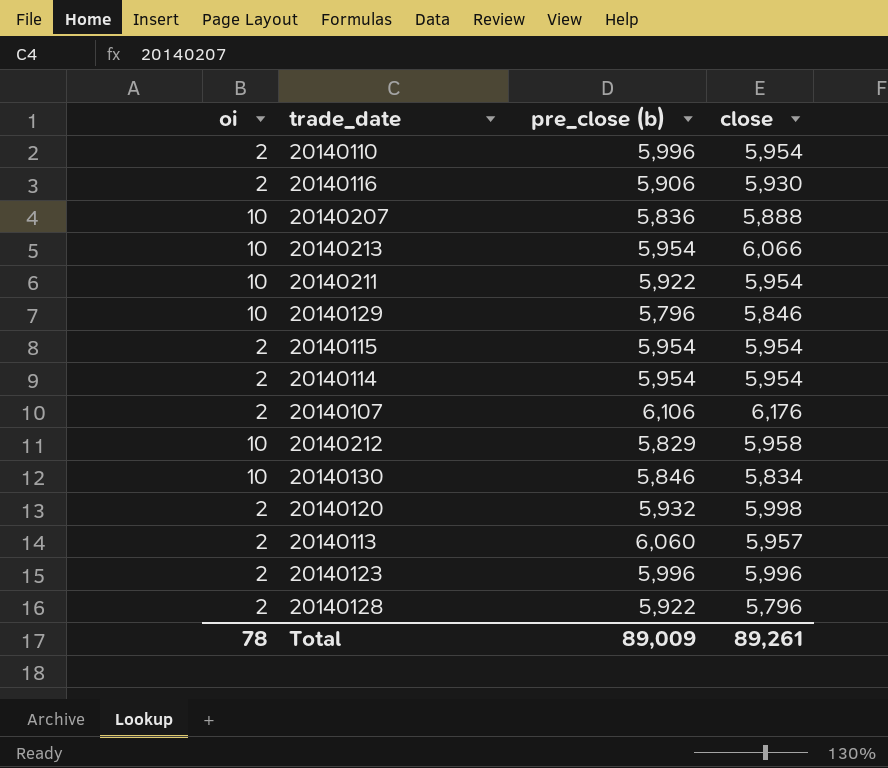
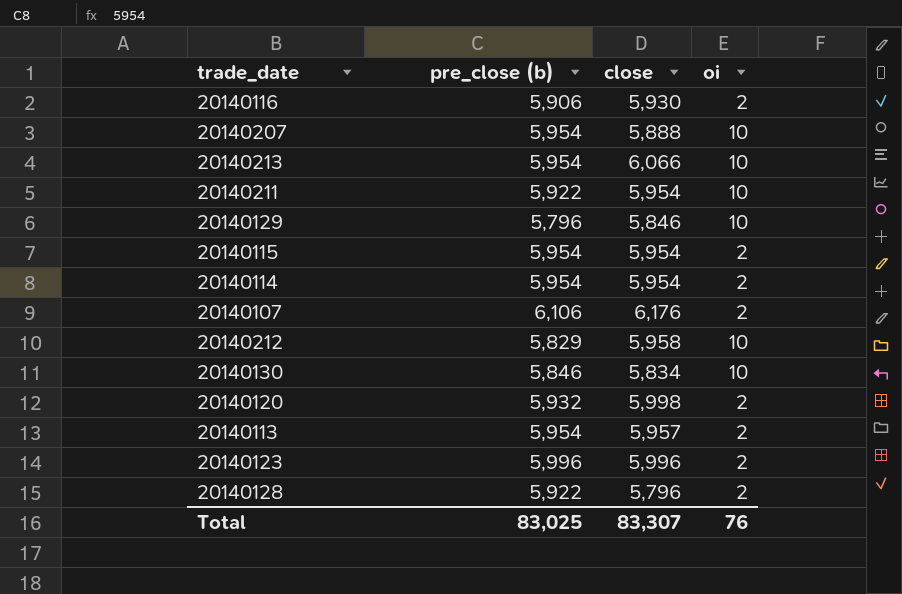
column oi | position: 1 -> 4
row 20140110: 2 | 5,996 | 5,954 -> none
20140207 | pre_close (b): 5,836 -> 5,954
20140113 | pre_close (b): 6,060 -> 5,954
Total | pre_close (b): 89,009 -> 83,025
Total | close: 89,261 -> 83,307
Total | oi: 78 -> 76

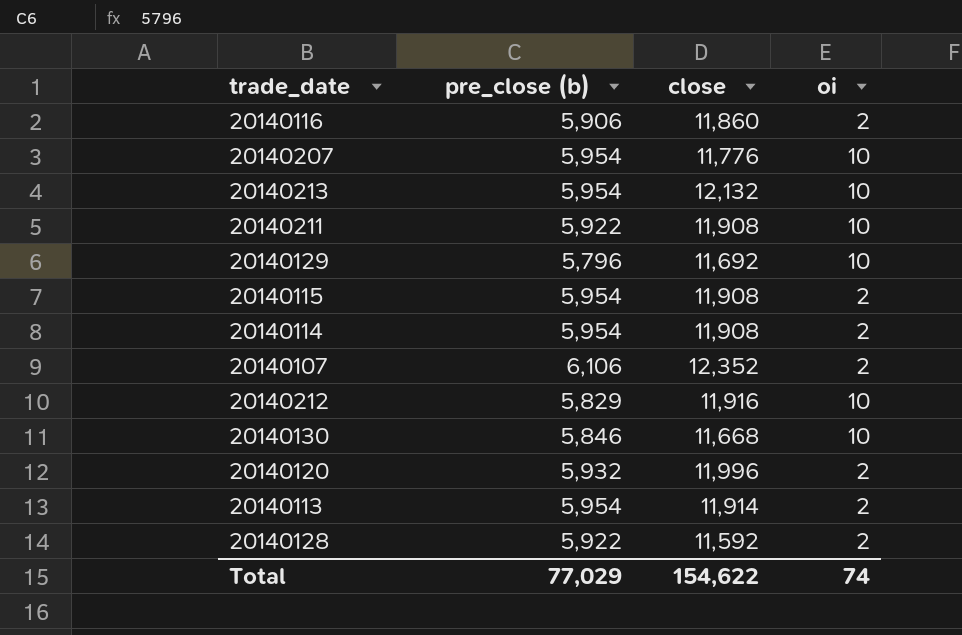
row 20140123: 5,996 | 5,996 | 2 -> none
20140116 | close: 5,930 -> 11,860
20140207 | close: 5,888 -> 11,776
20140213 | close: 6,066 -> 12,132
20140211 | close: 5,954 -> 11,908
20140129 | close: 5,846 -> 11,692
20140115 | close: 5,954 -> 11,908
20140114 | close: 5,954 -> 11,908
20140107 | close: 6,176 -> 12,352
20140212 | close: 5,958 -> 11,916
20140130 | close: 5,834 -> 11,668
20140120 | close: 5,998 -> 11,996
20140113 | close: 5,957 -> 11,914
20140128 | close: 5,796 -> 11,592
Total | pre_close (b): 83,025 -> 77,029
Total | close: 83,307 -> 154,622
Total | oi: 76 -> 74

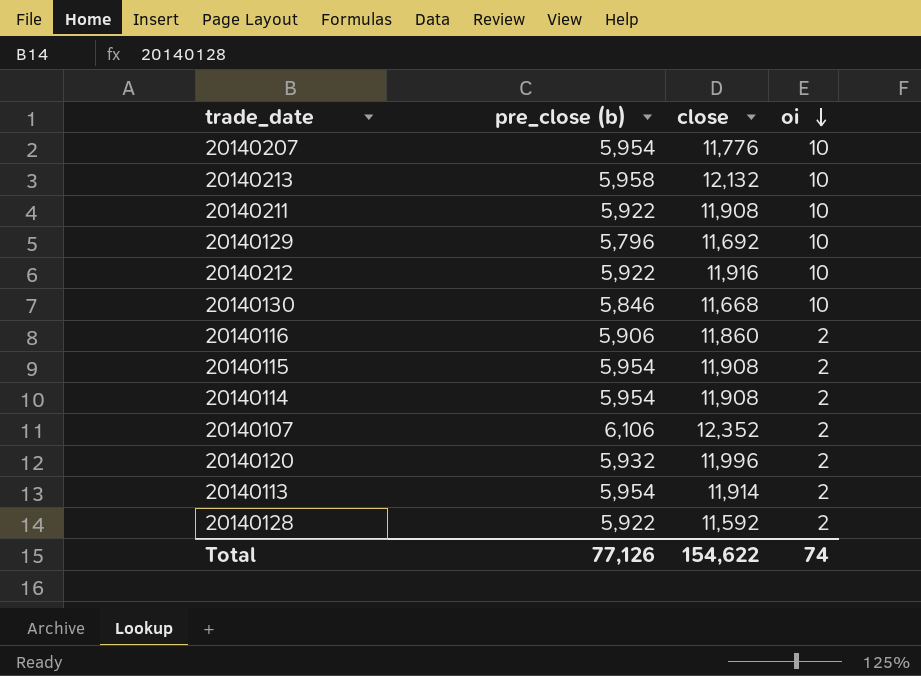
row order: none -> oi descending
20140213 | pre_close (b): 5,954 -> 5,958
20140212 | pre_close (b): 5,829 -> 5,922
Total | pre_close (b): 77,029 -> 77,126

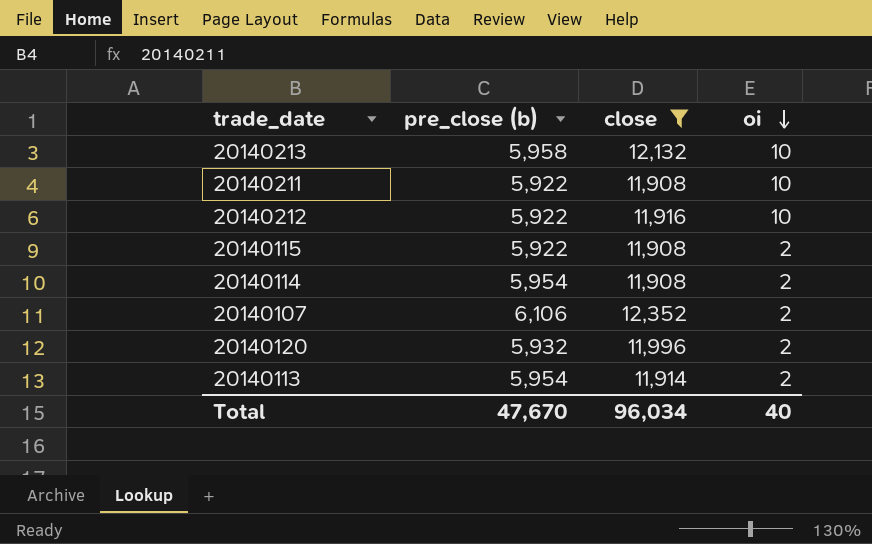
filter: none -> close >= 11,908
20140115 | pre_close (b): 5,954 -> 5,922
Total | pre_close (b): 77,126 -> 47,670
Total | close: 154,622 -> 96,034
Total | oi: 74 -> 40

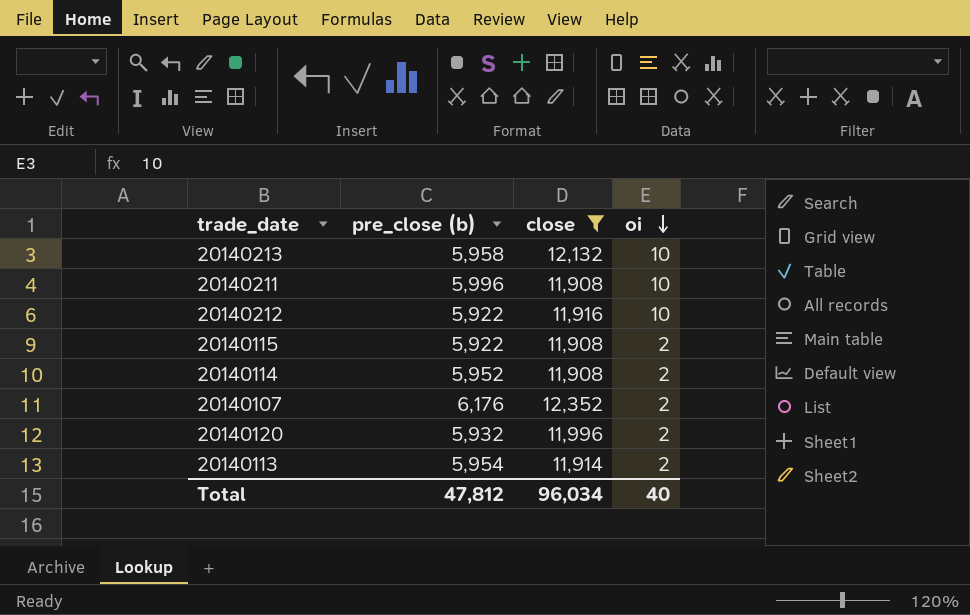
20140211 | pre_close (b): 5,922 -> 5,996
20140114 | pre_close (b): 5,954 -> 5,952
20140107 | pre_close (b): 6,106 -> 6,176
Total | pre_close (b): 47,670 -> 47,812

